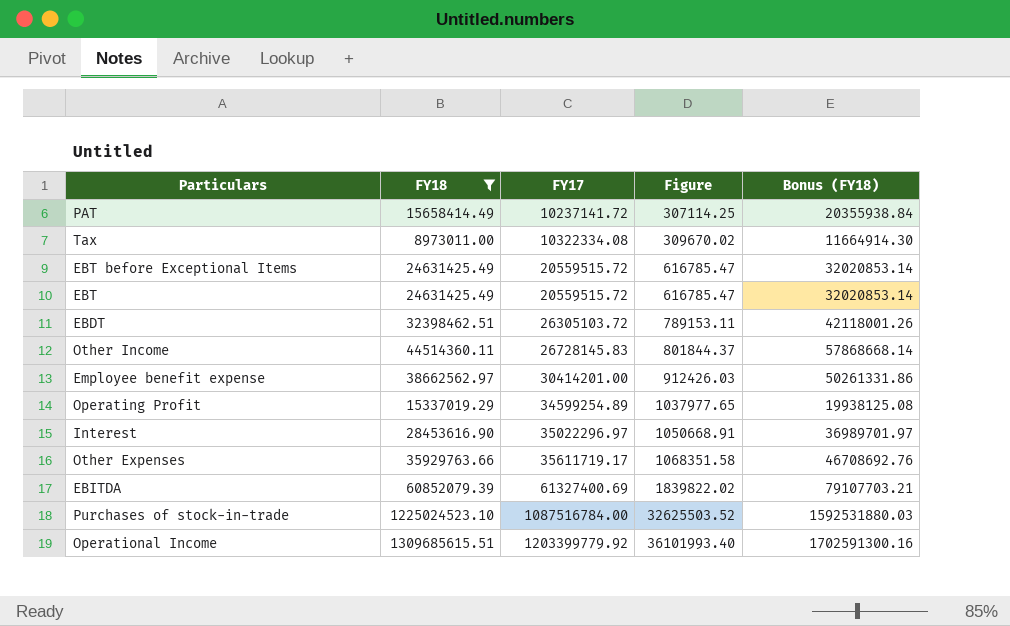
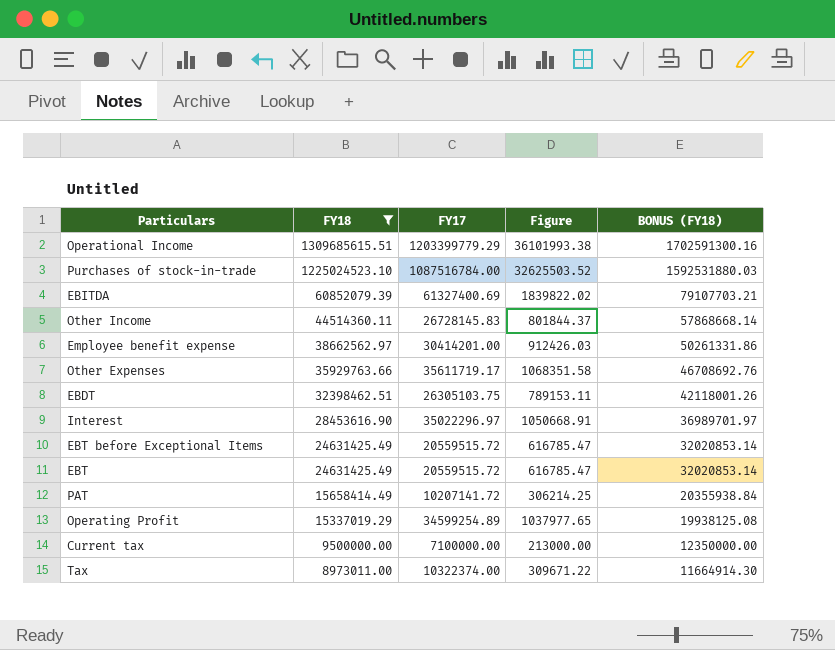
row order: FY17 ascending -> FY18 descending
column name: Bonus (FY18) -> BONUS (FY18)
Operational Income | FY17: 1203399779.92 -> 1203399779.29
Operational Income | Figure: 36101993.40 -> 36101993.38
EBDT | FY17: 26305103.72 -> 26305103.75
PAT | FY17: 10237141.72 -> 10207141.72
PAT | Figure: 307114.25 -> 306214.25
row Current tax: none -> 9500000.00 | 7100000.00 | 213000.00 | 12350000.00
Tax | FY17: 10322334.08 -> 10322374.00
Tax | Figure: 309670.02 -> 309671.22

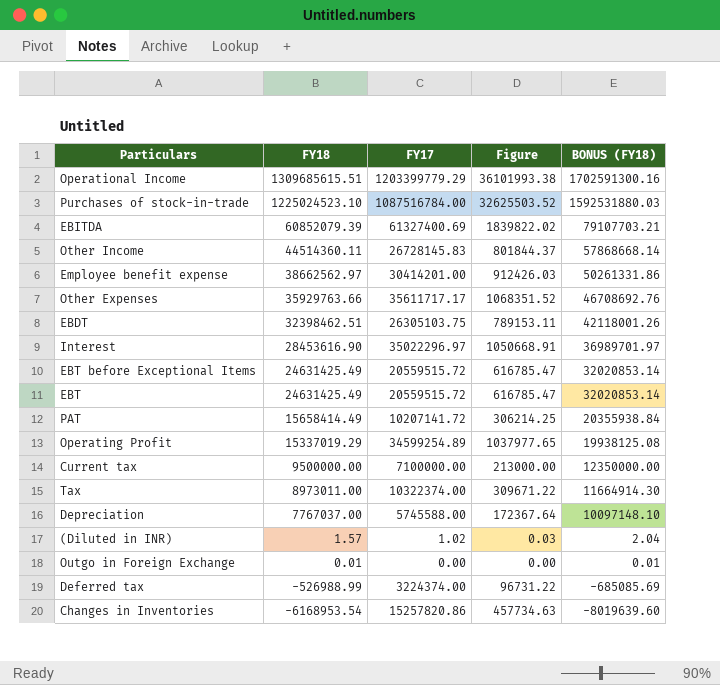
filter: FY18 >= 8973011.00 -> none
Other Expenses | FY17: 35611719.17 -> 35611717.17
Other Expenses | Figure: 1068351.58 -> 1068351.52

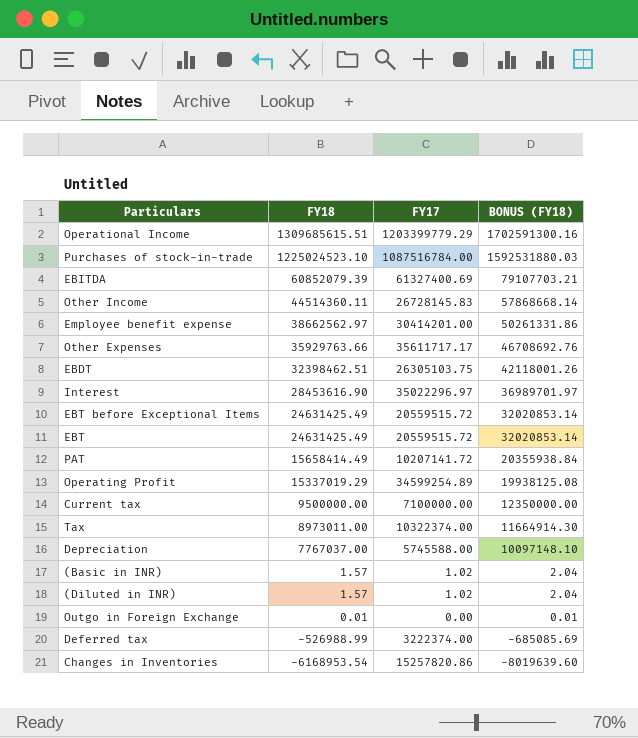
column Figure | formula: [FY17] * 0.03 -> none
row (Basic in INR): none -> 1.57 | 1.02 | 2.04
Deferred tax | FY17: 3224374.00 -> 3222374.00

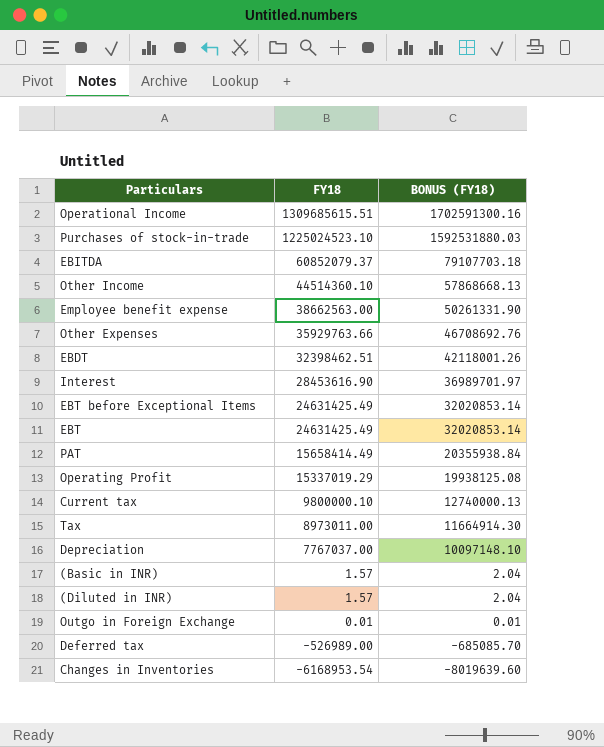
column FY17 | position: 3 -> none
EBITDA | FY18: 60852079.39 -> 60852079.37
EBITDA | BONUS (FY18): 79107703.21 -> 79107703.18
Other Income | FY18: 44514360.11 -> 44514360.10
Other Income | BONUS (FY18): 57868668.14 -> 57868668.13
Employee benefit expense | FY18: 38662562.97 -> 38662563.00
Employee benefit expense | BONUS (FY18): 50261331.86 -> 50261331.90
Current tax | FY18: 9500000.00 -> 9800000.10
Current tax | BONUS (FY18): 12350000.00 -> 12740000.13
Deferred tax | FY18: -526988.99 -> -526989.00
Deferred tax | BONUS (FY18): -685085.69 -> -685085.70

